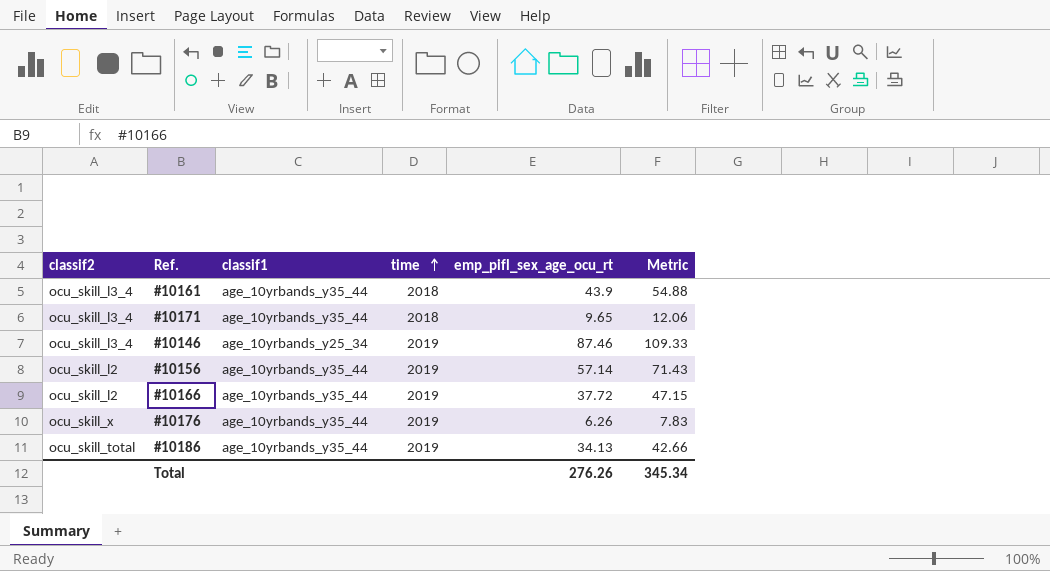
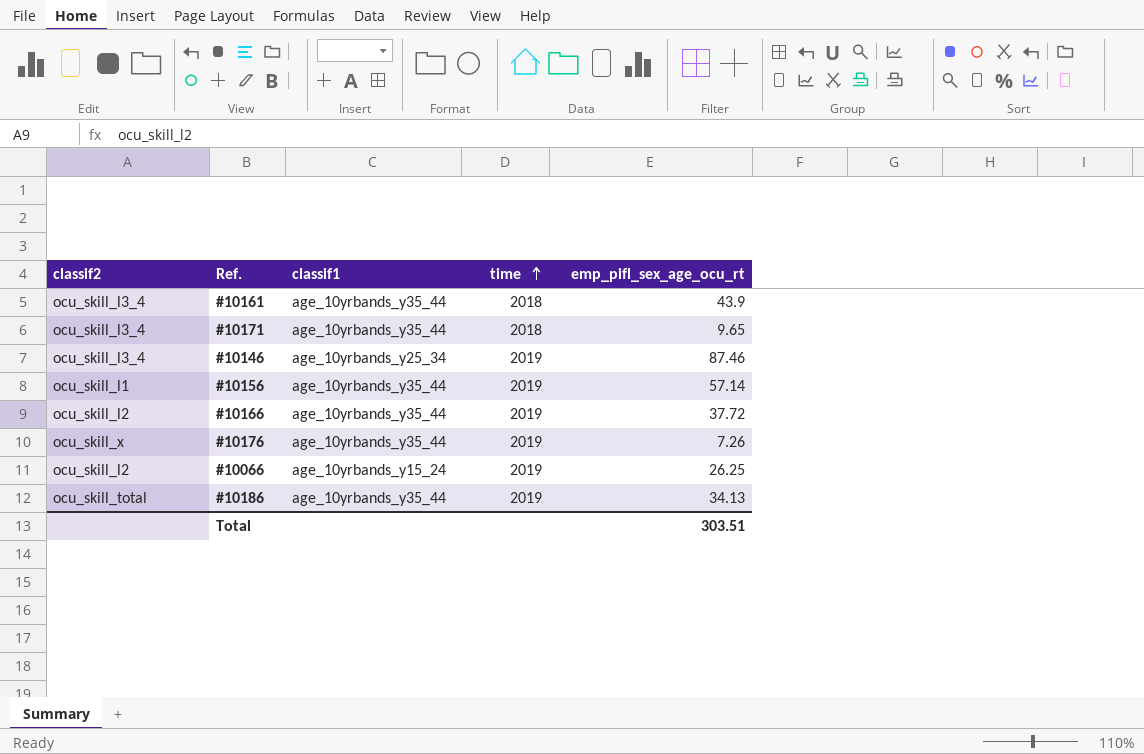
column Metric | formula: [emp_pifl_sex_age_ocu_rt] * 1.25 -> none
#10156 | classif2: ocu_skill_l2 -> ocu_skill_l1
#10176 | emp_pifl_sex_age_ocu_rt: 6.26 -> 7.26
row #10066: none -> ocu_skill_l2 | age_10yrbands_y15_24 | 2019 | 26.25
Total | emp_pifl_sex_age_ocu_rt: 276.26 -> 303.51

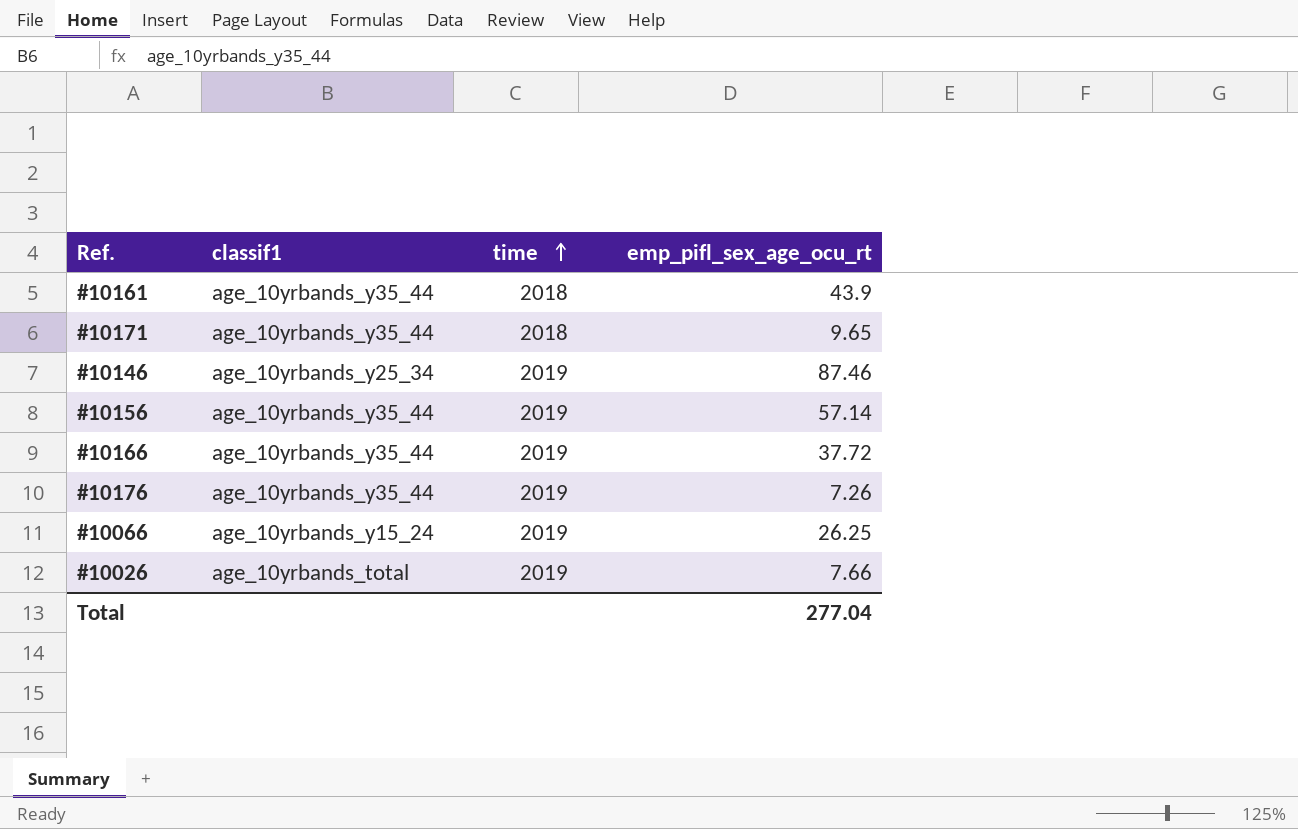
column classif2 | position: 1 -> none
row #10186: ocu_skill_total | age_10yrbands_y35_44 | 2019 | 34.13 -> none
row #10026: none -> age_10yrbands_total | 2019 | 7.66
Total | emp_pifl_sex_age_ocu_rt: 303.51 -> 277.04

